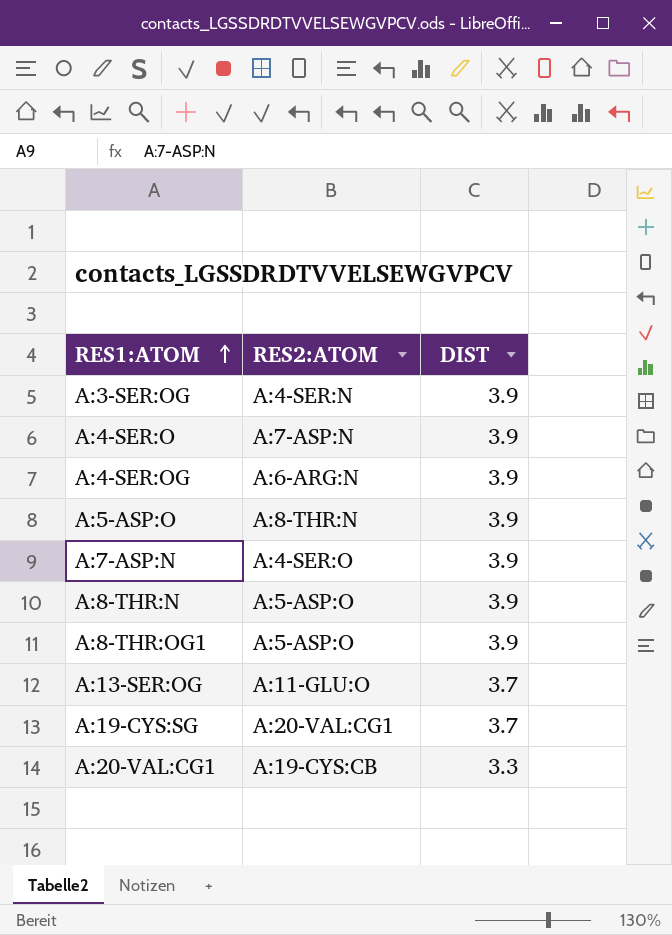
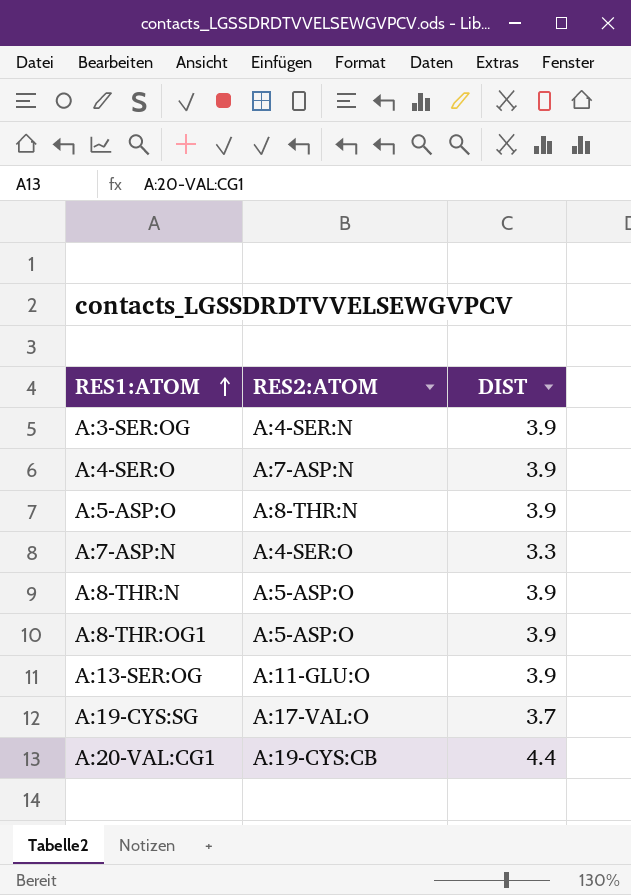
row A:4-SER:OG: A:6-ARG:N | 3.9 -> none
A:7-ASP:N | DIST: 3.9 -> 3.3
A:13-SER:OG | DIST: 3.7 -> 3.9
A:19-CYS:SG | RES2:ATOM: A:20-VAL:CG1 -> A:17-VAL:O
A:20-VAL:CG1 | DIST: 3.3 -> 4.4

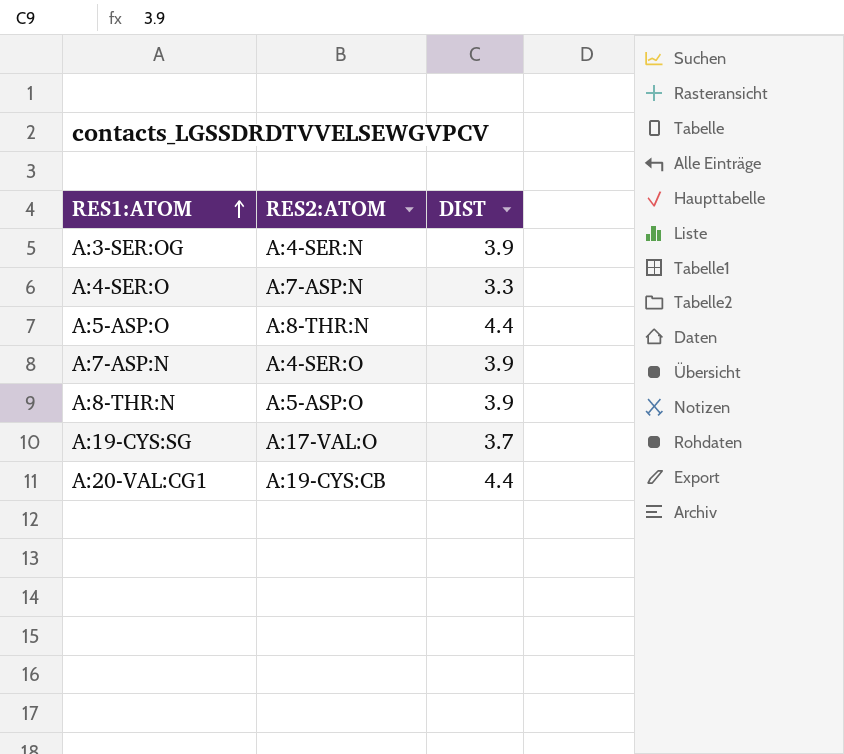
row A:8-THR:OG1: A:5-ASP:O | 3.9 -> none
row A:13-SER:OG: A:11-GLU:O | 3.9 -> none
A:4-SER:O | DIST: 3.9 -> 3.3
A:5-ASP:O | DIST: 3.9 -> 4.4
A:7-ASP:N | DIST: 3.3 -> 3.9

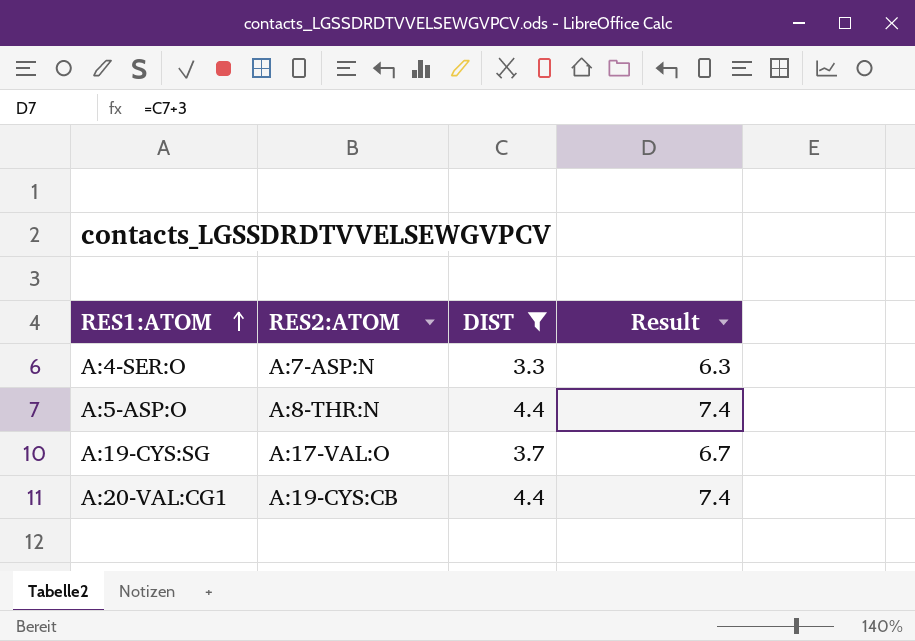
filter: none -> DIST != 3.9
column Result | formula: none -> [DIST] + 3

